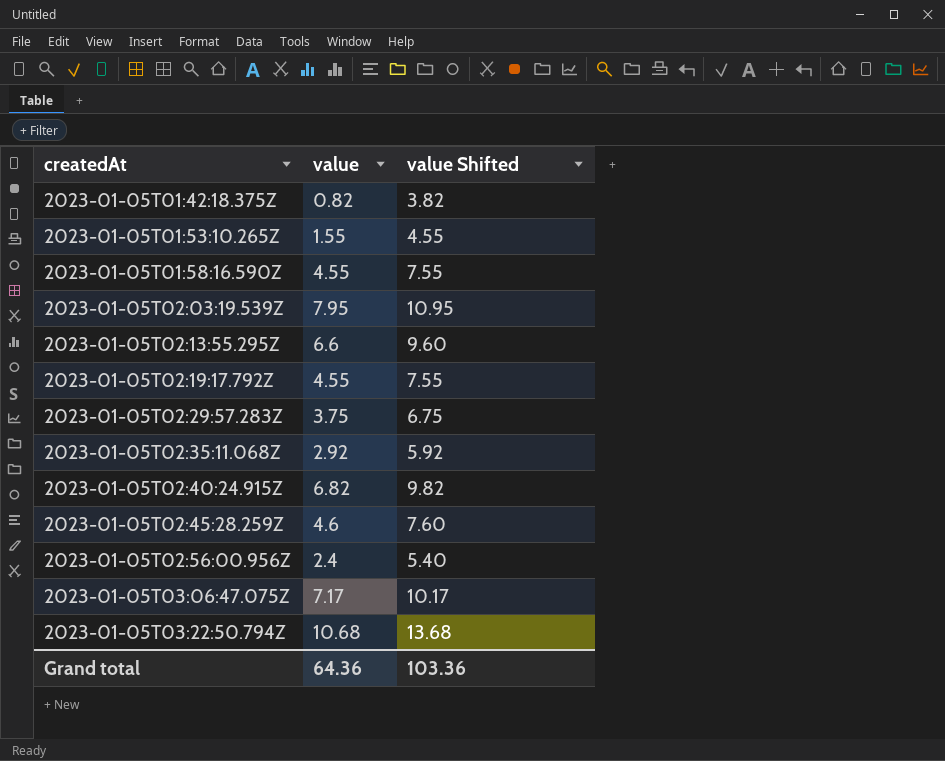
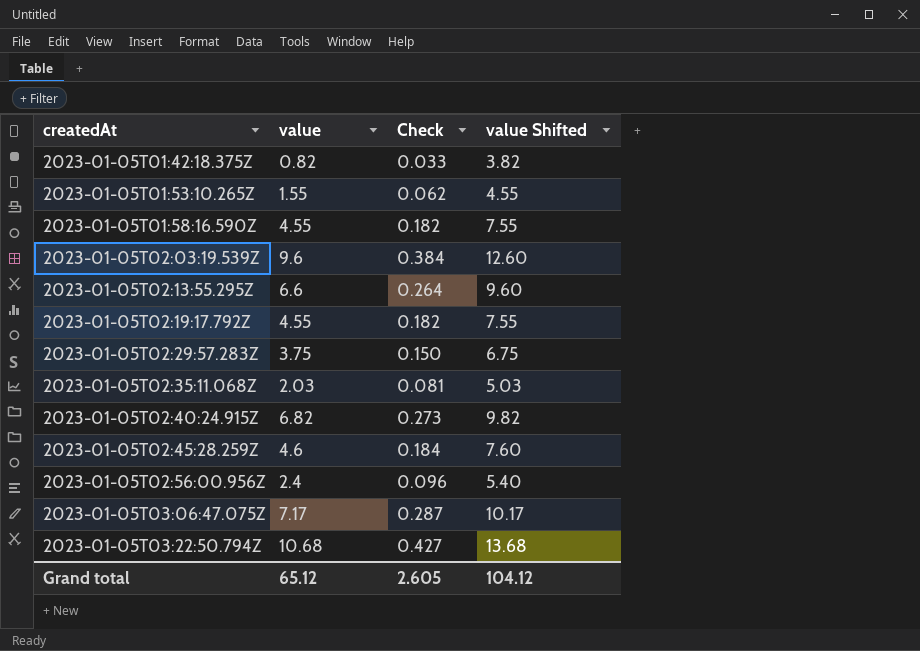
column Check | formula: none -> [value] * 0.04
2023-01-05T02:03:19.539Z | value: 7.95 -> 9.6
2023-01-05T02:03:19.539Z | value Shifted: 10.95 -> 12.60
2023-01-05T02:35:11.068Z | value: 2.92 -> 2.03
2023-01-05T02:35:11.068Z | value Shifted: 5.92 -> 5.03
Grand total | value: 64.36 -> 65.12
Grand total | value Shifted: 103.36 -> 104.12

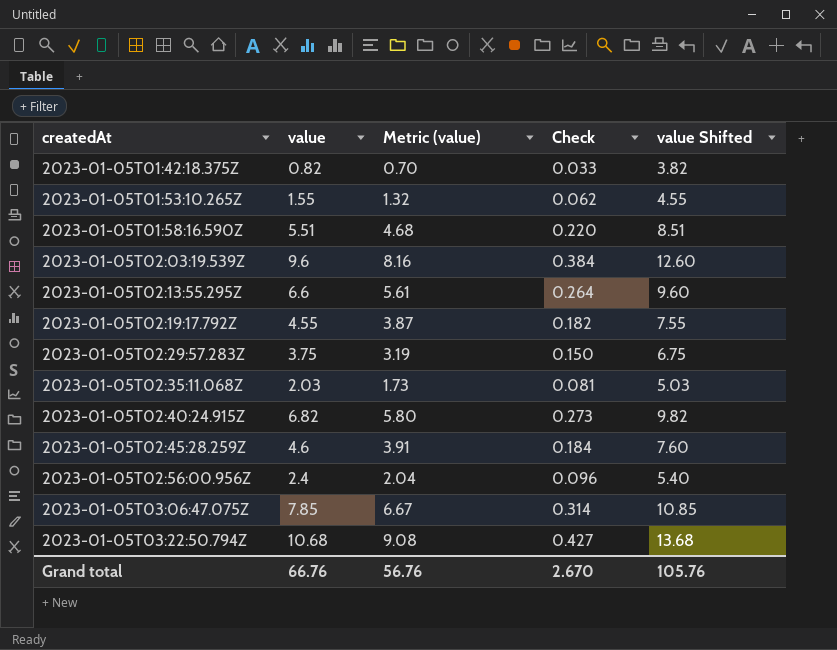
column Metric (value) | formula: none -> [value] * 0.85
2023-01-05T01:58:16.590Z | value: 4.55 -> 5.51
2023-01-05T01:58:16.590Z | Check: 0.182 -> 0.220
2023-01-05T01:58:16.590Z | value Shifted: 7.55 -> 8.51
2023-01-05T03:06:47.075Z | value: 7.17 -> 7.85
2023-01-05T03:06:47.075Z | Check: 0.287 -> 0.314
2023-01-05T03:06:47.075Z | value Shifted: 10.17 -> 10.85
Grand total | value: 65.12 -> 66.76
Grand total | Check: 2.605 -> 2.670
Grand total | value Shifted: 104.12 -> 105.76

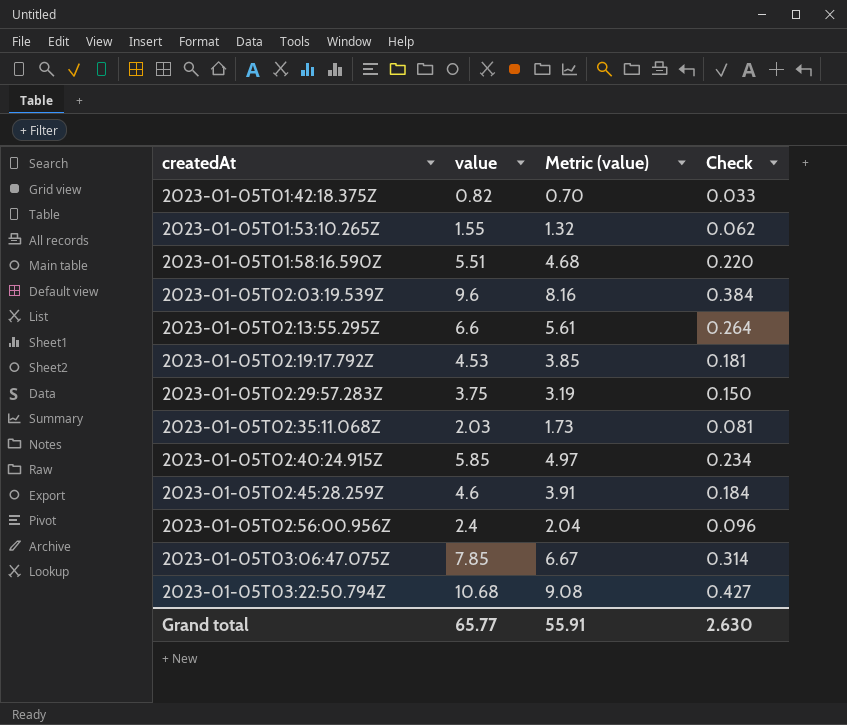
column value Shifted | formula: [value] + 3 -> none
2023-01-05T02:19:17.792Z | value: 4.55 -> 4.53
2023-01-05T02:19:17.792Z | Metric (value): 3.87 -> 3.85
2023-01-05T02:19:17.792Z | Check: 0.182 -> 0.181
2023-01-05T02:40:24.915Z | value: 6.82 -> 5.85
2023-01-05T02:40:24.915Z | Metric (value): 5.80 -> 4.97
2023-01-05T02:40:24.915Z | Check: 0.273 -> 0.234
Grand total | value: 66.76 -> 65.77
Grand total | Metric (value): 56.76 -> 55.91
Grand total | Check: 2.670 -> 2.630

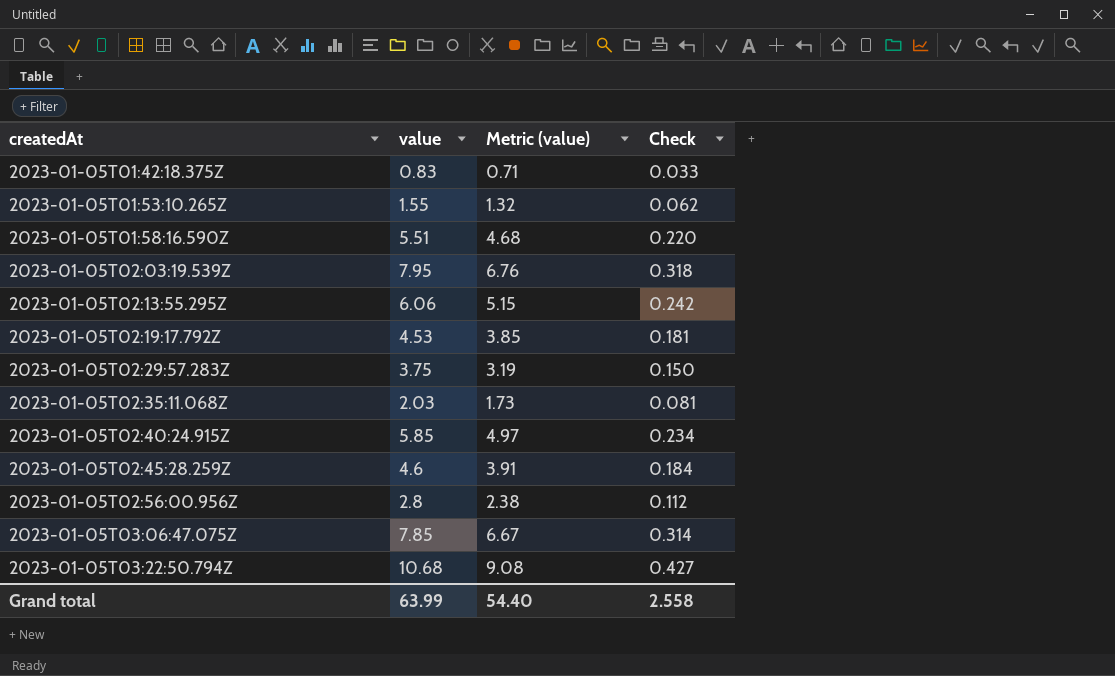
2023-01-05T01:42:18.375Z | value: 0.82 -> 0.83
2023-01-05T01:42:18.375Z | Metric (value): 0.70 -> 0.71
2023-01-05T02:03:19.539Z | value: 9.6 -> 7.95
2023-01-05T02:03:19.539Z | Metric (value): 8.16 -> 6.76
2023-01-05T02:03:19.539Z | Check: 0.384 -> 0.318
2023-01-05T02:13:55.295Z | value: 6.6 -> 6.06
2023-01-05T02:13:55.295Z | Metric (value): 5.61 -> 5.15
2023-01-05T02:13:55.295Z | Check: 0.264 -> 0.242
2023-01-05T02:56:00.956Z | value: 2.4 -> 2.8
2023-01-05T02:56:00.956Z | Metric (value): 2.04 -> 2.38
2023-01-05T02:56:00.956Z | Check: 0.096 -> 0.112
Grand total | value: 65.77 -> 63.99
Grand total | Metric (value): 55.91 -> 54.40
Grand total | Check: 2.630 -> 2.558

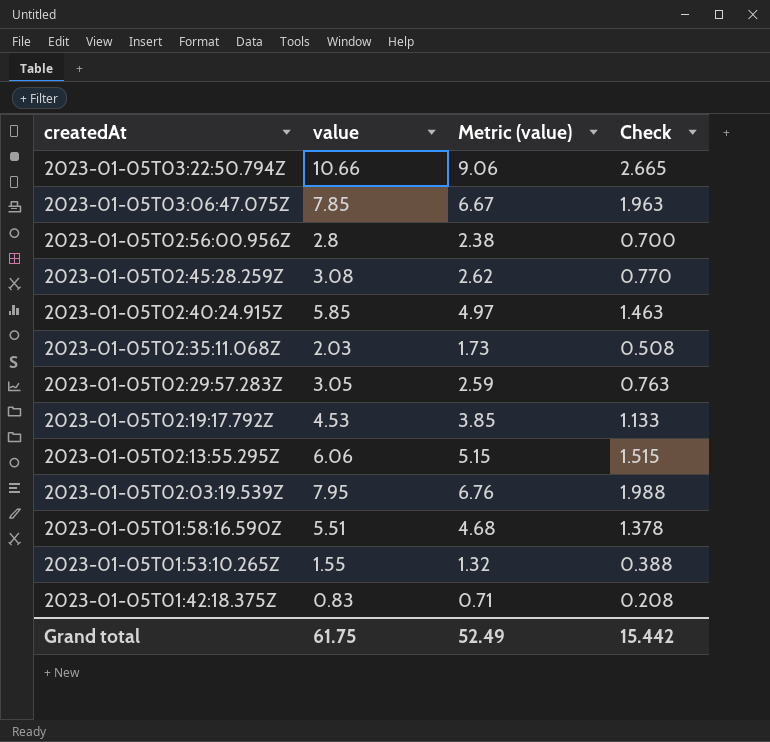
row order: createdAt ascending -> createdAt descending
column Check | formula: [value] * 0.04 -> [value] * 0.25
2023-01-05T03:22:50.794Z | value: 10.68 -> 10.66
2023-01-05T03:22:50.794Z | Metric (value): 9.08 -> 9.06
2023-01-05T02:45:28.259Z | value: 4.6 -> 3.08
2023-01-05T02:45:28.259Z | Metric (value): 3.91 -> 2.62
2023-01-05T02:29:57.283Z | value: 3.75 -> 3.05
2023-01-05T02:29:57.283Z | Metric (value): 3.19 -> 2.59
Grand total | value: 63.99 -> 61.75
Grand total | Metric (value): 54.40 -> 52.49
Grand total | Check: 2.558 -> 15.442

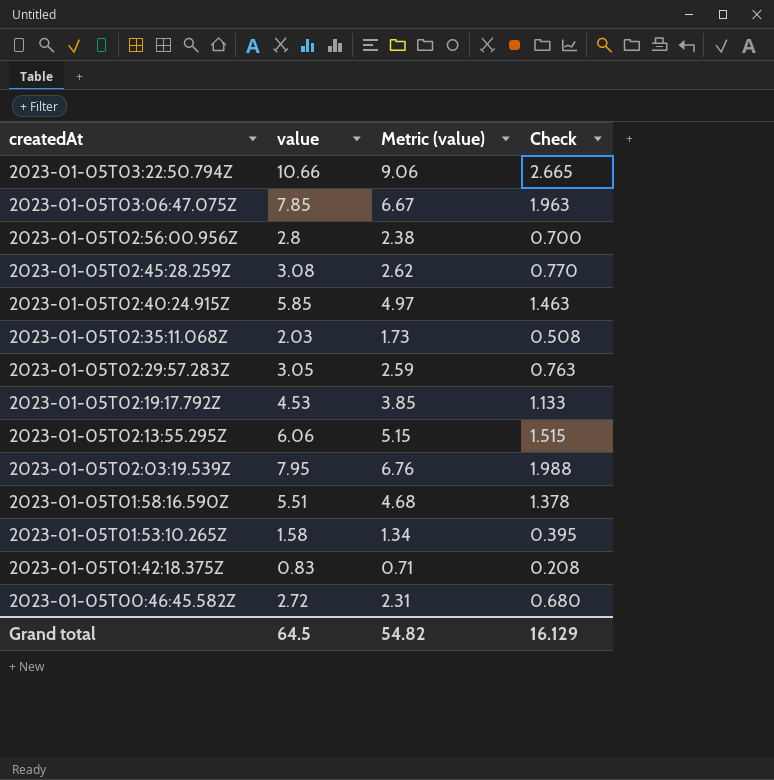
2023-01-05T01:53:10.265Z | value: 1.55 -> 1.58
2023-01-05T01:53:10.265Z | Metric (value): 1.32 -> 1.34
2023-01-05T01:53:10.265Z | Check: 0.388 -> 0.395
row 2023-01-05T00:46:45.582Z: none -> 2.72 | 2.31 | 0.680
Grand total | value: 61.75 -> 64.5
Grand total | Metric (value): 52.49 -> 54.82
Grand total | Check: 15.442 -> 16.129

